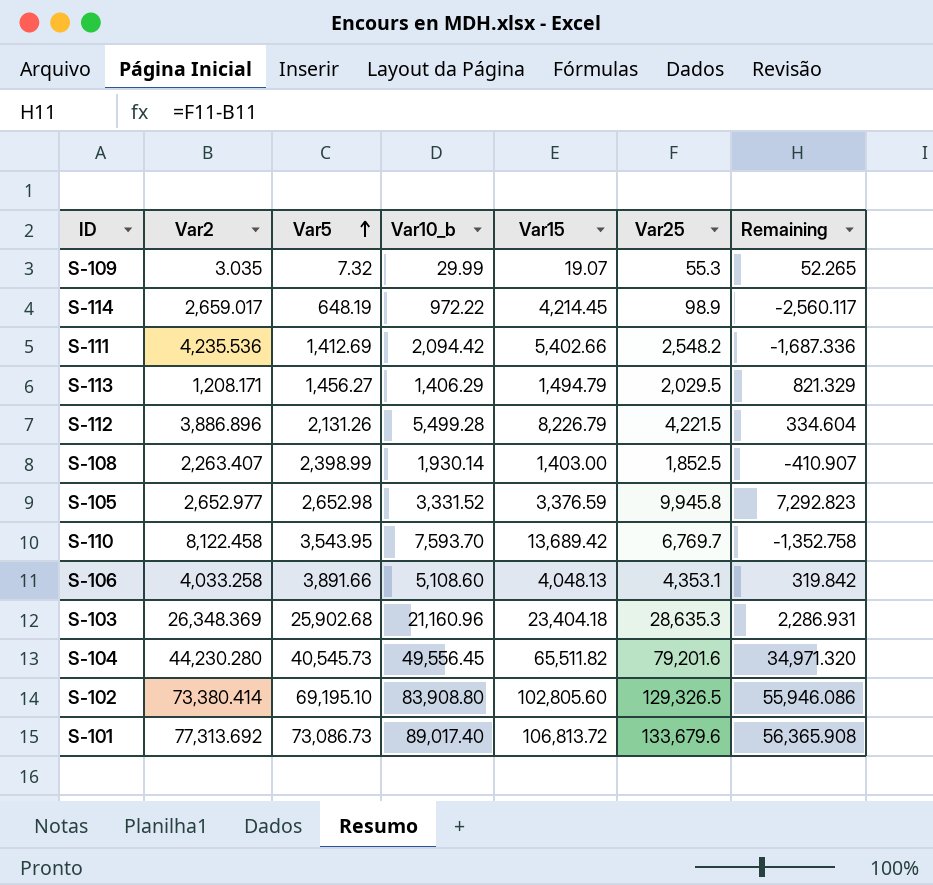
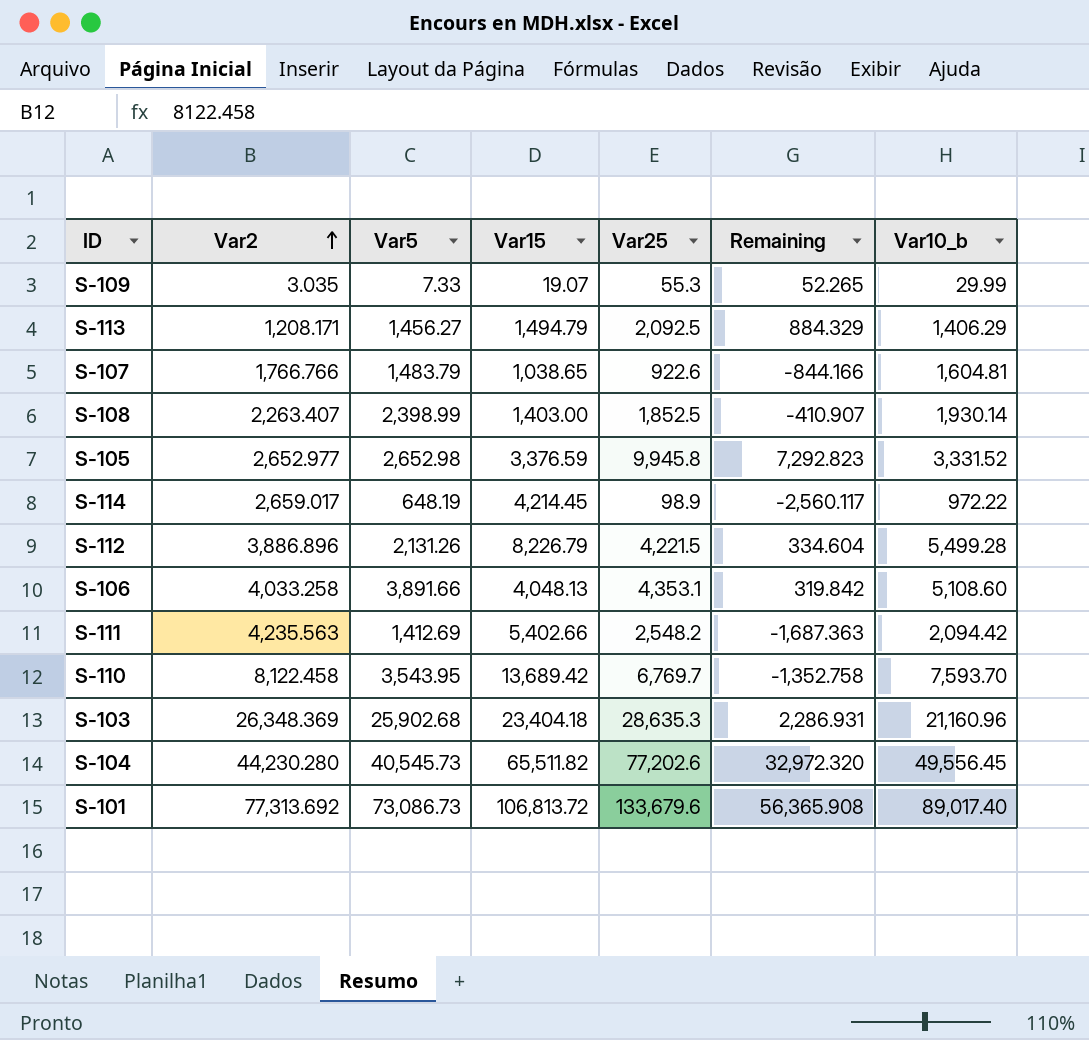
row order: Var5 ascending -> Var2 ascending
column Var10_b | position: 4 -> 7
row S-102: 73,380.414 | 69,195.10 | 83,908.80 | 102,805.60 | 129,326.5 | 55,946.086 -> none
S-109 | Var5: 7.32 -> 7.33
S-113 | Var25: 2,029.5 -> 2,092.5
S-113 | Remaining: 821.329 -> 884.329
row S-107: none -> 1,766.766 | 1,483.79 | 1,038.65 | 922.6 | -844.166 | 1,604.81
S-111 | Var2: 4,235.536 -> 4,235.563
S-111 | Remaining: -1,687.336 -> -1,687.363
S-104 | Var25: 79,201.6 -> 77,202.6
S-104 | Remaining: 34,971.320 -> 32,972.320

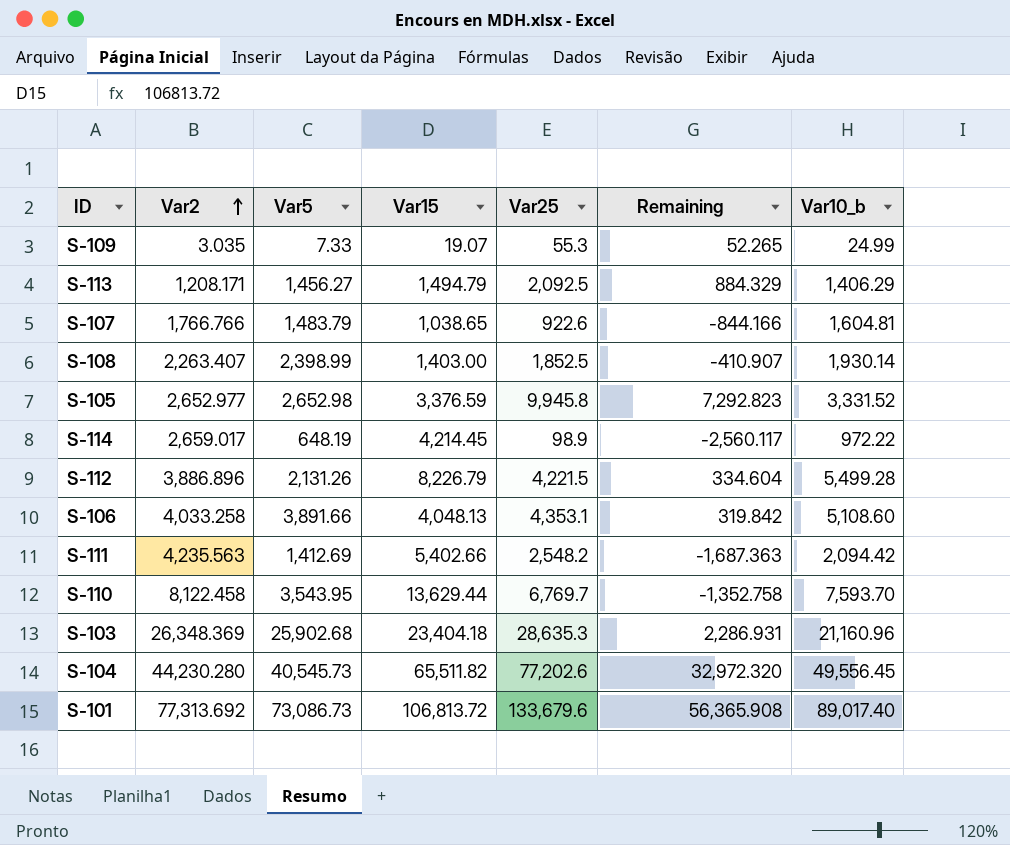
S-109 | Var10_b: 29.99 -> 24.99
S-110 | Var15: 13,689.42 -> 13,629.44

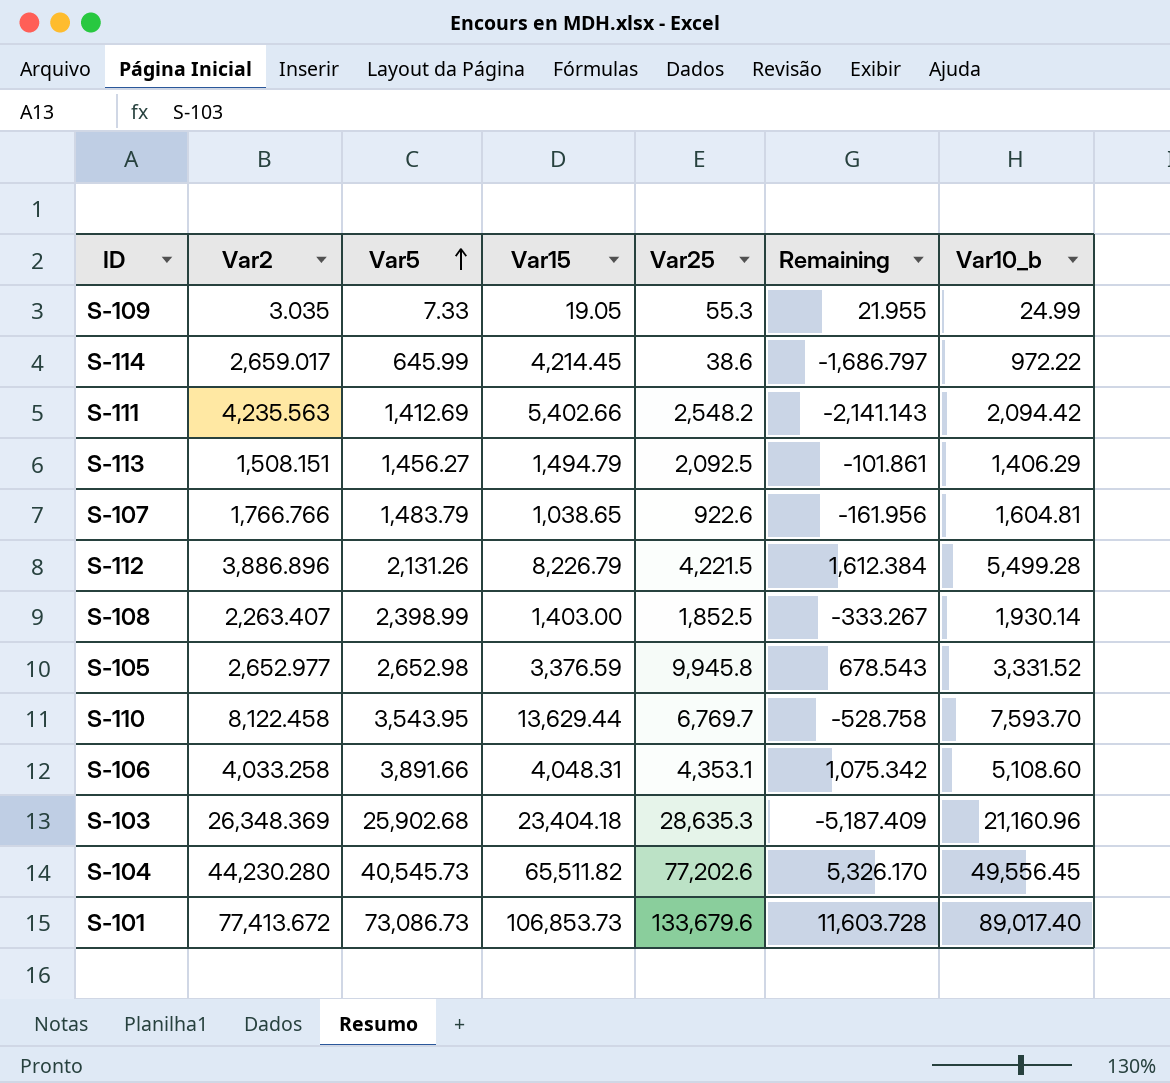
row order: Var2 ascending -> Var5 ascending
column Remaining | formula: [Var25] - [Var2] -> [Var10_b] - [Var2]
S-109 | Var15: 19.07 -> 19.05
S-114 | Var5: 648.19 -> 645.99
S-114 | Var25: 98.9 -> 38.6
S-113 | Var2: 1,208.171 -> 1,508.151
S-106 | Var15: 4,048.13 -> 4,048.31
S-101 | Var2: 77,313.692 -> 77,413.672
S-101 | Var15: 106,813.72 -> 106,853.73

